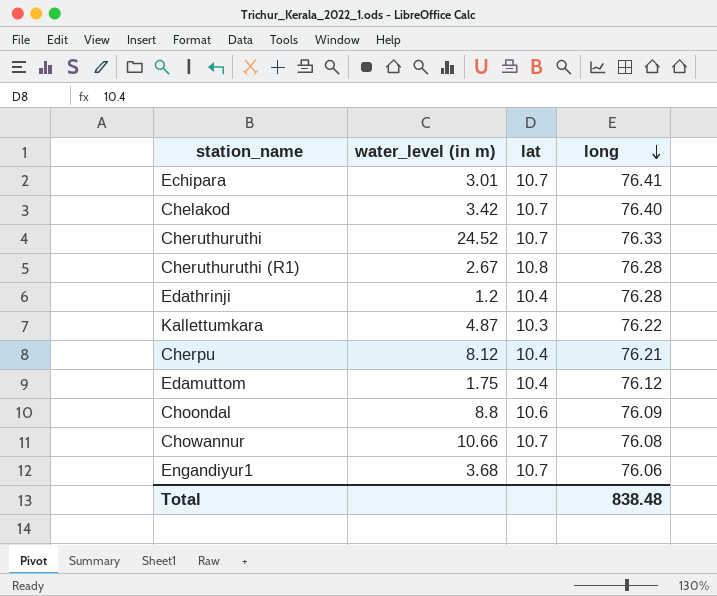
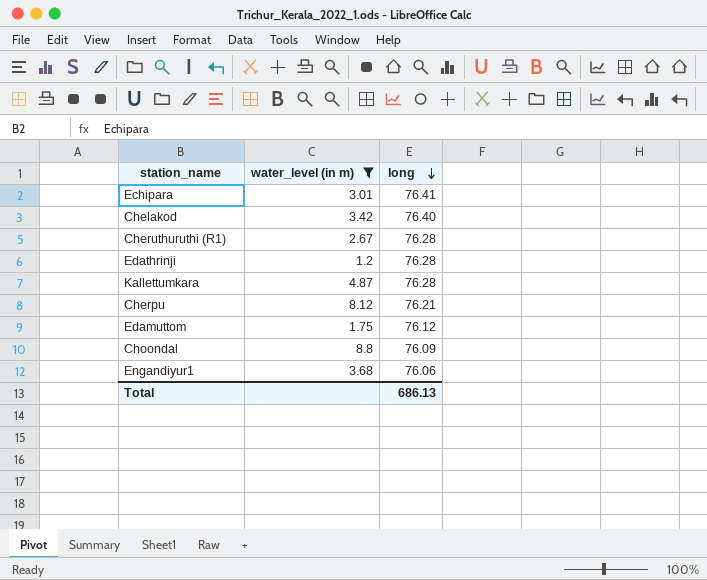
filter: none -> water_level (in m) <= 8.8
column lat | position: 3 -> none
Kallettumkara | long: 76.22 -> 76.28
Total | long: 838.48 -> 686.13

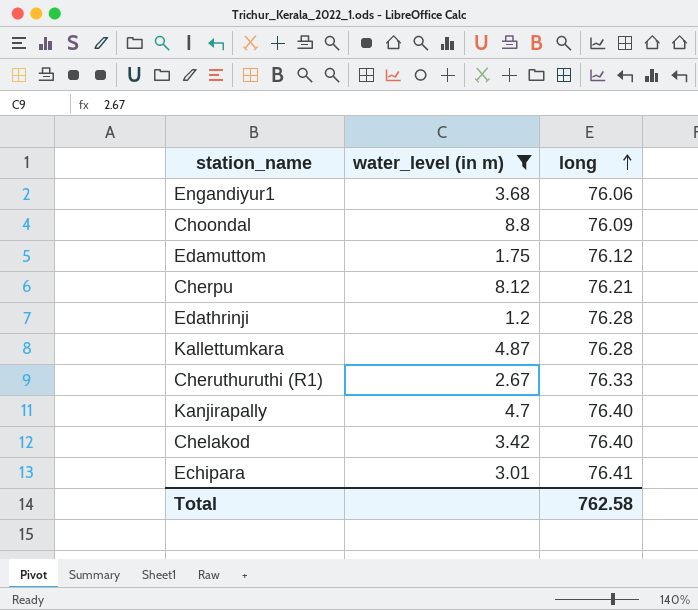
row order: long descending -> long ascending
Cheruthuruthi (R1) | long: 76.28 -> 76.33
row Kanjirapally: none -> 4.7 | 76.40
Total | long: 686.13 -> 762.58

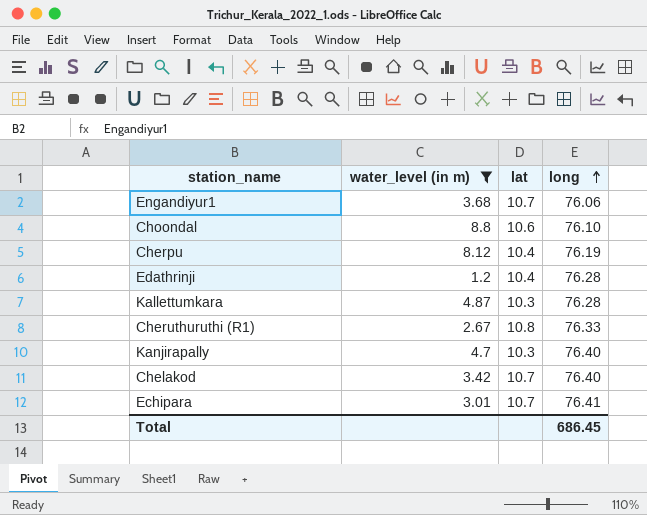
column lat | position: none -> 3
row Edamuttom: 1.75 | 76.12 -> none
Choondal | long: 76.09 -> 76.10
Cherpu | long: 76.21 -> 76.19
Total | long: 762.58 -> 686.45

